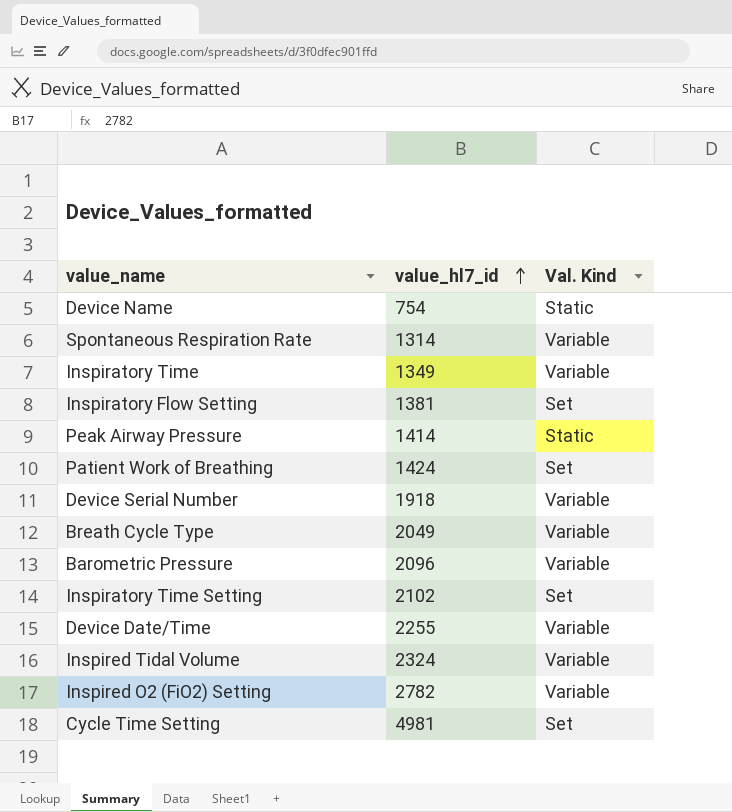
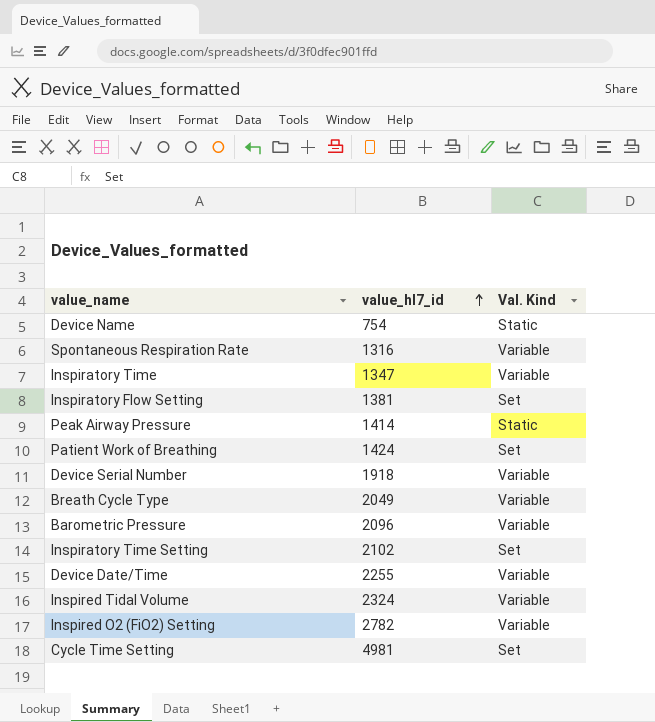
Spontaneous Respiration Rate | value_hl7_id: 1314 -> 1316
Inspiratory Time | value_hl7_id: 1349 -> 1347

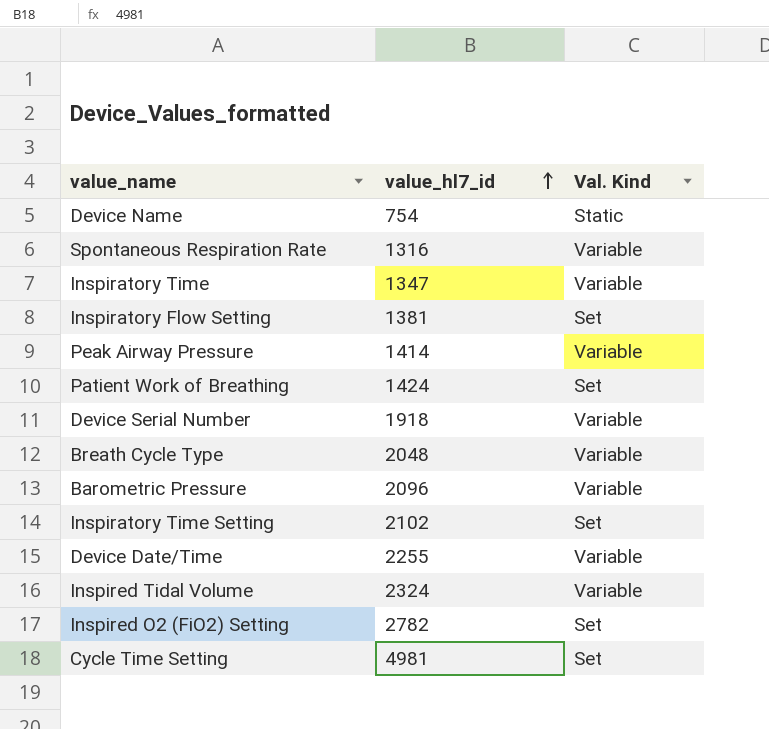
Peak Airway Pressure | Val. Kind: Static -> Variable
Breath Cycle Type | value_hl7_id: 2049 -> 2048
Inspired O2 (FiO2) Setting | Val. Kind: Variable -> Set

